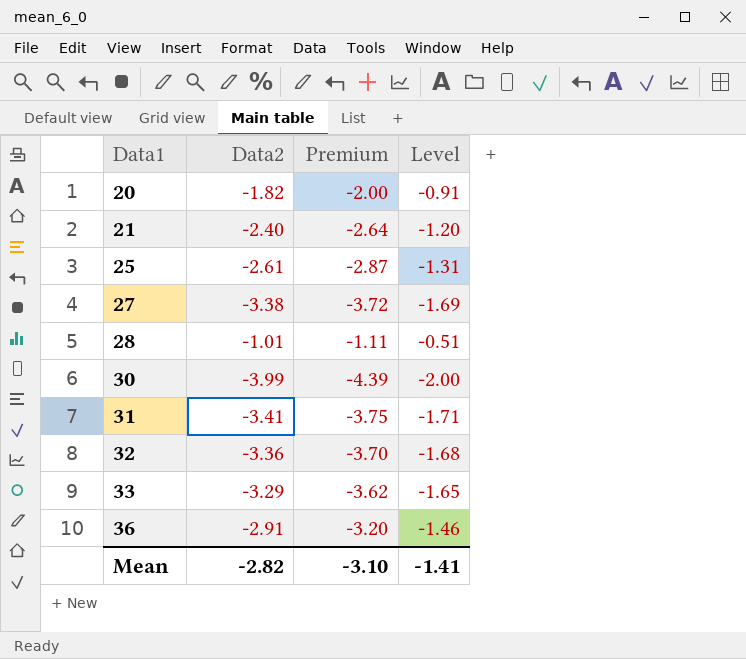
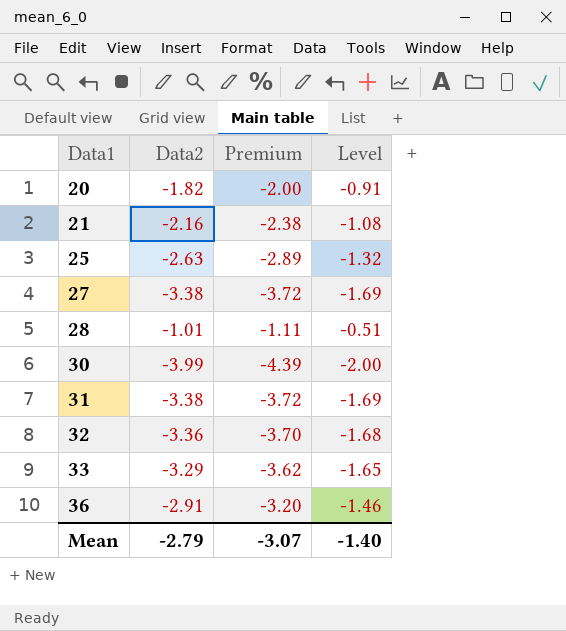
21 | Data2: -2.40 -> -2.16
21 | Premium: -2.64 -> -2.38
21 | Level: -1.20 -> -1.08
25 | Data2: -2.61 -> -2.63
25 | Premium: -2.87 -> -2.89
25 | Level: -1.31 -> -1.32
31 | Data2: -3.41 -> -3.38
31 | Premium: -3.75 -> -3.72
31 | Level: -1.71 -> -1.69
Mean | Data2: -2.82 -> -2.79
Mean | Premium: -3.10 -> -3.07
Mean | Level: -1.41 -> -1.40

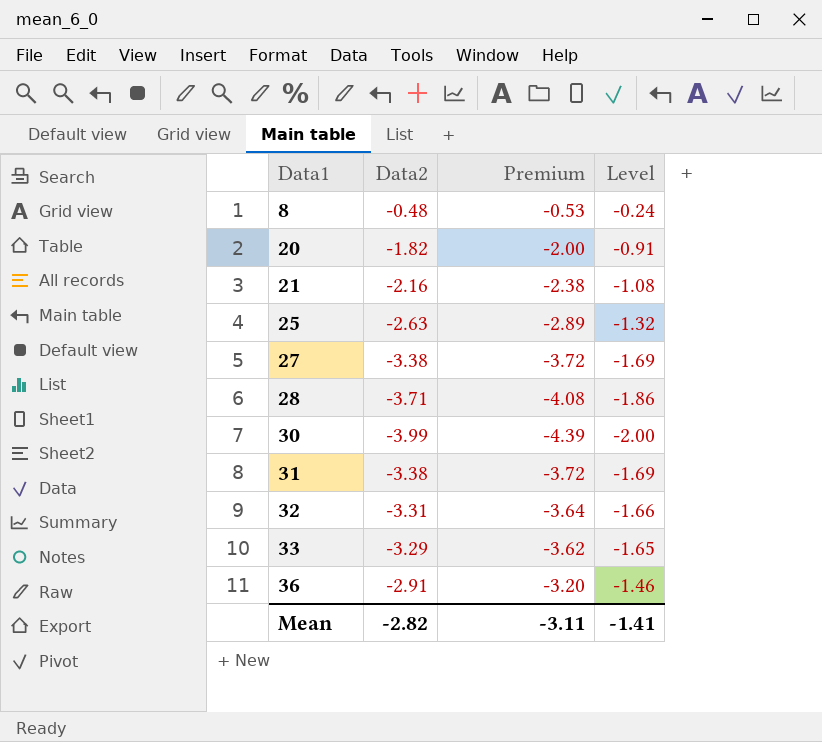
row 8: none -> -0.48 | -0.53 | -0.24
28 | Data2: -1.01 -> -3.71
28 | Premium: -1.11 -> -4.08
28 | Level: -0.51 -> -1.86
32 | Data2: -3.36 -> -3.31
32 | Premium: -3.70 -> -3.64
32 | Level: -1.68 -> -1.66
Mean | Data2: -2.79 -> -2.82
Mean | Premium: -3.07 -> -3.11
Mean | Level: -1.40 -> -1.41

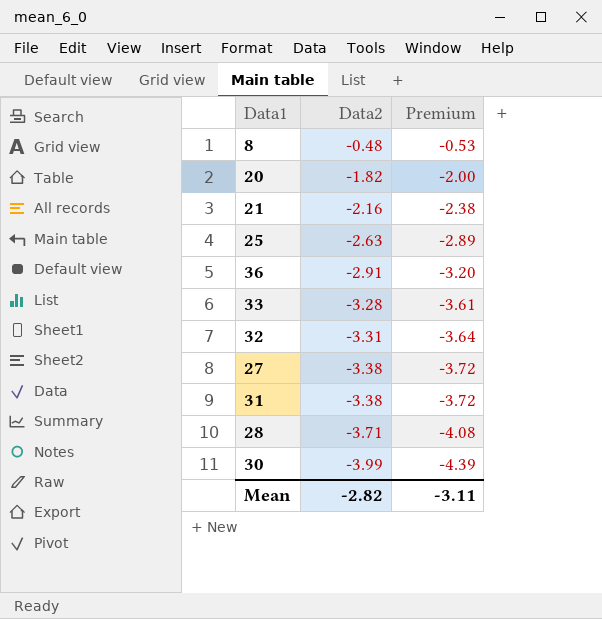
row order: Data1 ascending -> Data2 descending
column Level | formula: [Data2] * 0.5 -> none
33 | Data2: -3.29 -> -3.28
33 | Premium: -3.62 -> -3.61

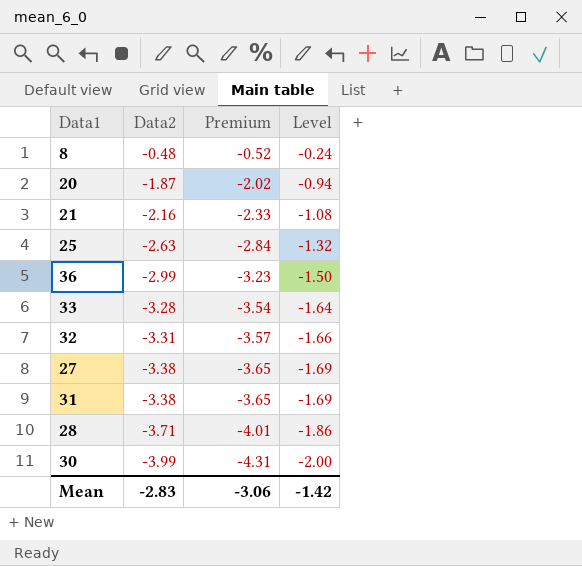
column Premium | formula: [Data2] * 1.1 -> [Data2] * 1.08
column Level | formula: none -> [Data2] * 0.5
20 | Data2: -1.82 -> -1.87
36 | Data2: -2.91 -> -2.99
Mean | Data2: -2.82 -> -2.83
Mean | Premium: -3.11 -> -3.06

